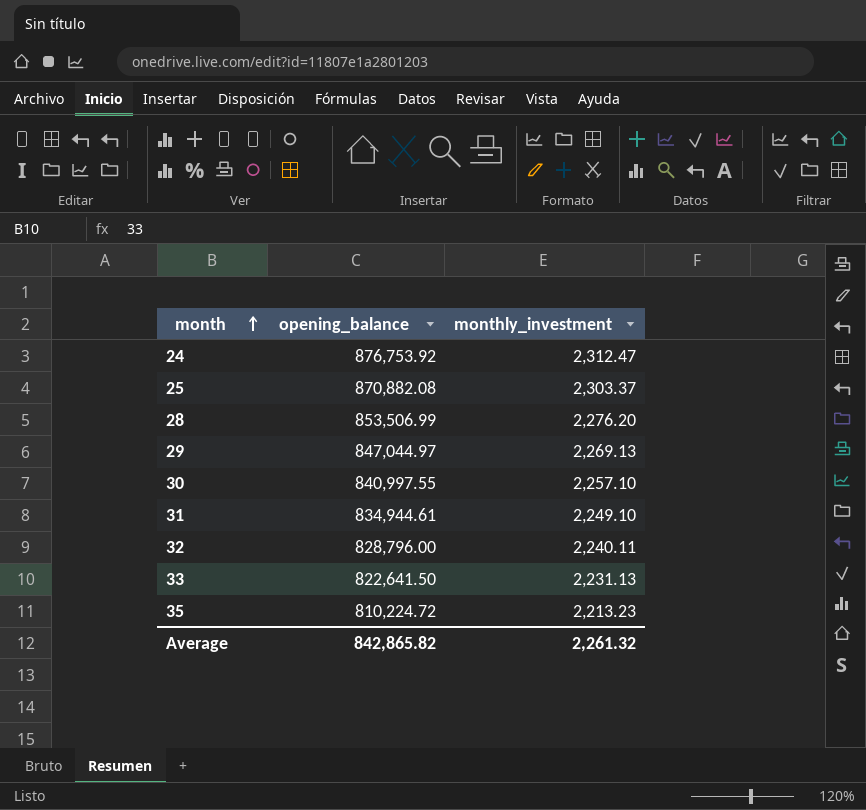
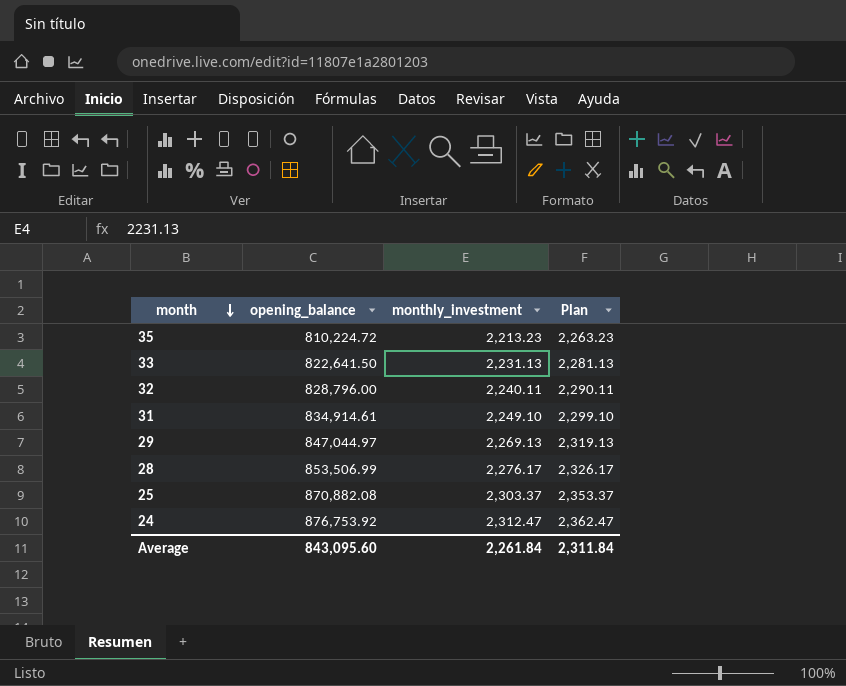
row order: month ascending -> month descending
column Plan | formula: none -> [monthly_investment] + 50
row 30: 840,997.55 | 2,257.10 -> none
31 | opening_balance: 834,944.61 -> 834,914.61
28 | monthly_investment: 2,276.20 -> 2,276.17
Average | opening_balance: 842,865.82 -> 843,095.60
Average | monthly_investment: 2,261.32 -> 2,261.84

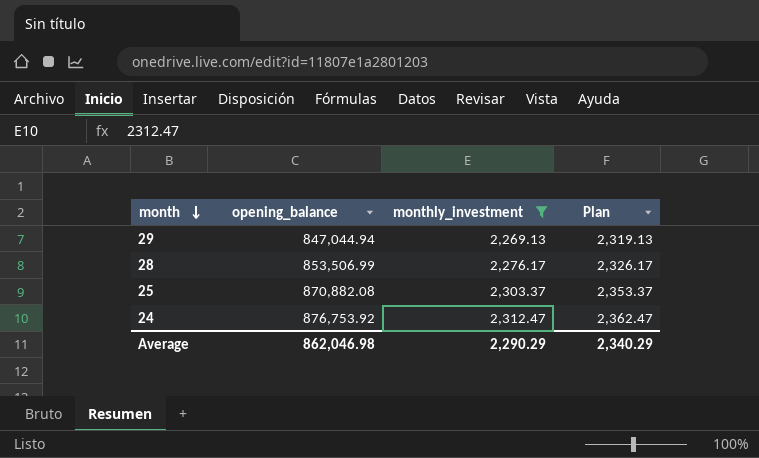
filter: none -> monthly_investment >= 2,269.13
29 | opening_balance: 847,044.97 -> 847,044.94
Average | opening_balance: 843,095.60 -> 862,046.98
Average | monthly_investment: 2,261.84 -> 2,290.29
Average | Plan: 2,311.84 -> 2,340.29

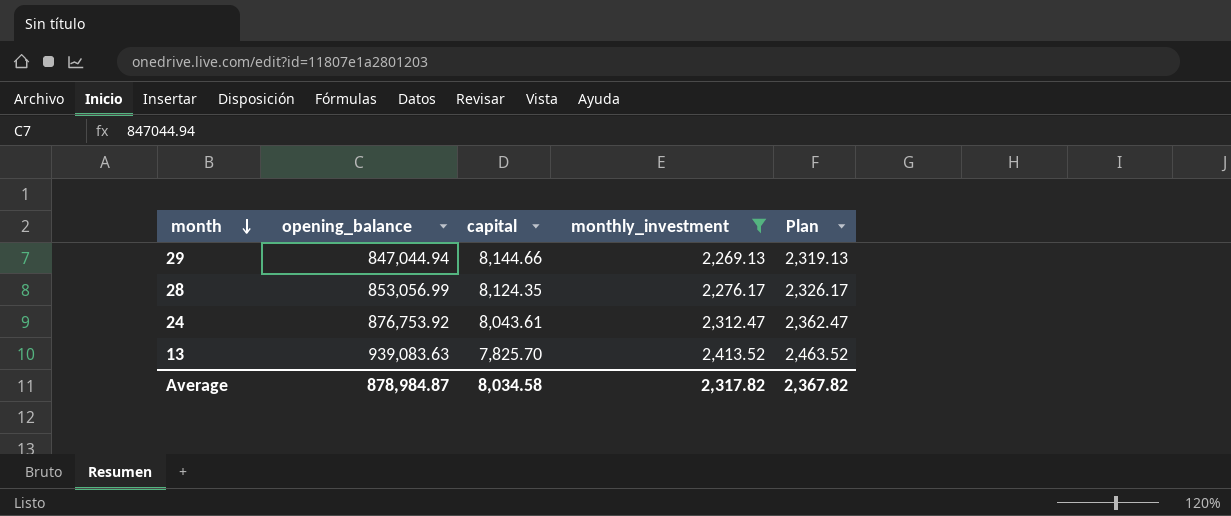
column capital | position: none -> 3
row 25: 870,882.08 | 2,303.37 | 2,353.37 -> none
28 | opening_balance: 853,506.99 -> 853,056.99
row 13: none -> 939,083.63 | 7,825.70 | 2,413.52 | 2,463.52
Average | opening_balance: 862,046.98 -> 878,984.87
Average | monthly_investment: 2,290.29 -> 2,317.82
Average | Plan: 2,340.29 -> 2,367.82

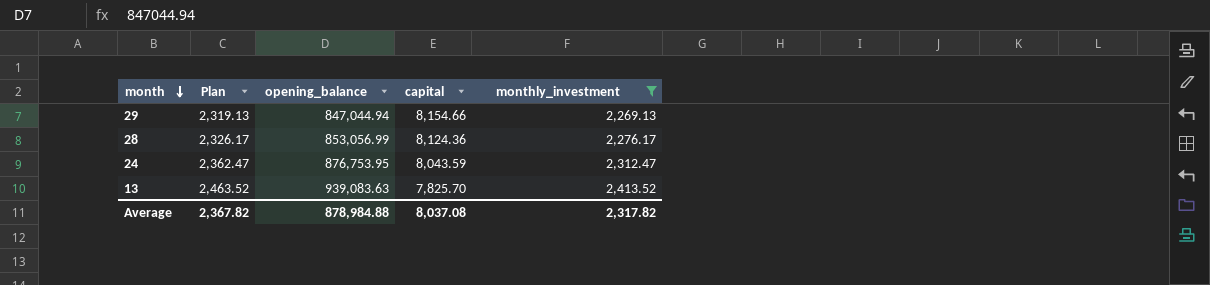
column Plan | position: 5 -> 2
29 | capital: 8,144.66 -> 8,154.66
28 | capital: 8,124.35 -> 8,124.36
24 | opening_balance: 876,753.92 -> 876,753.95
24 | capital: 8,043.61 -> 8,043.59
Average | opening_balance: 878,984.87 -> 878,984.88
Average | capital: 8,034.58 -> 8,037.08

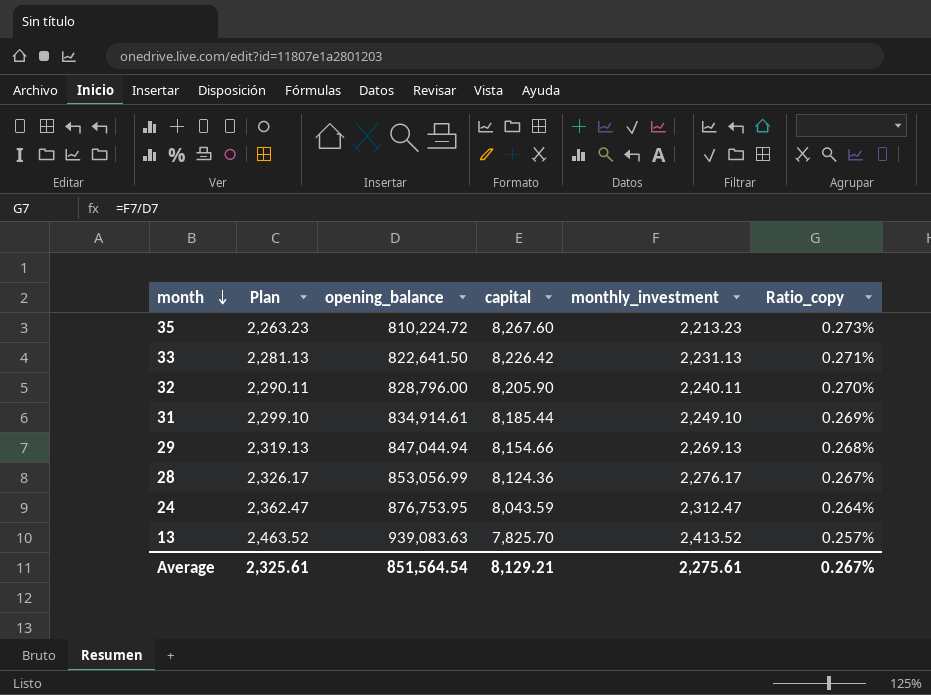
filter: monthly_investment >= 2,269.13 -> none
column Ratio_copy | formula: none -> [monthly_investment] / [opening_balance]
Average | Plan: 2,367.82 -> 2,325.61
Average | opening_balance: 878,984.88 -> 851,564.54
Average | capital: 8,037.08 -> 8,129.21
Average | monthly_investment: 2,317.82 -> 2,275.61

